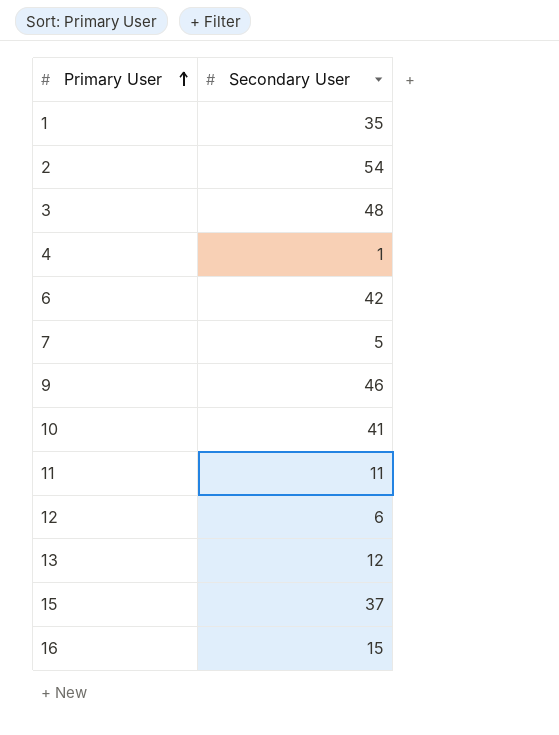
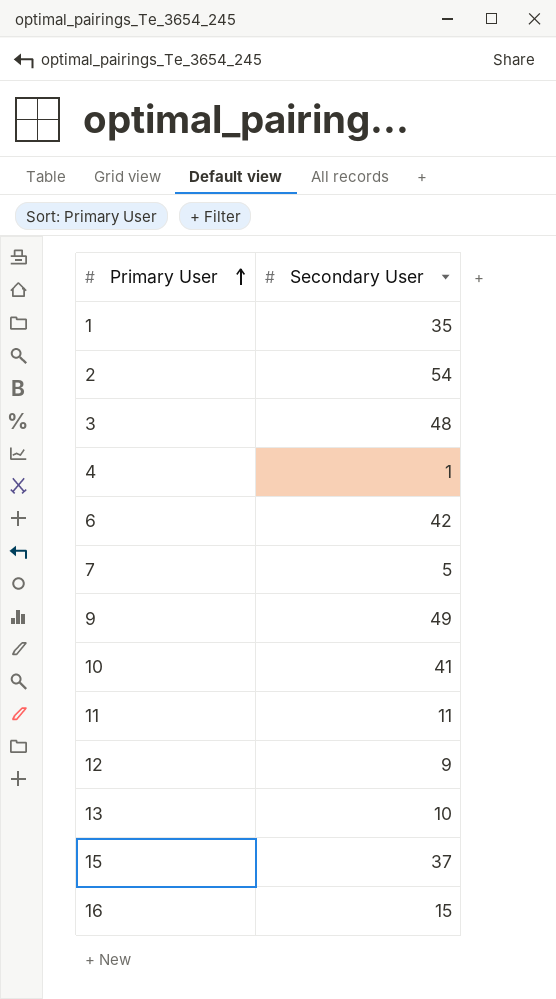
9 | Secondary User: 46 -> 49
12 | Secondary User: 6 -> 9
13 | Secondary User: 12 -> 10

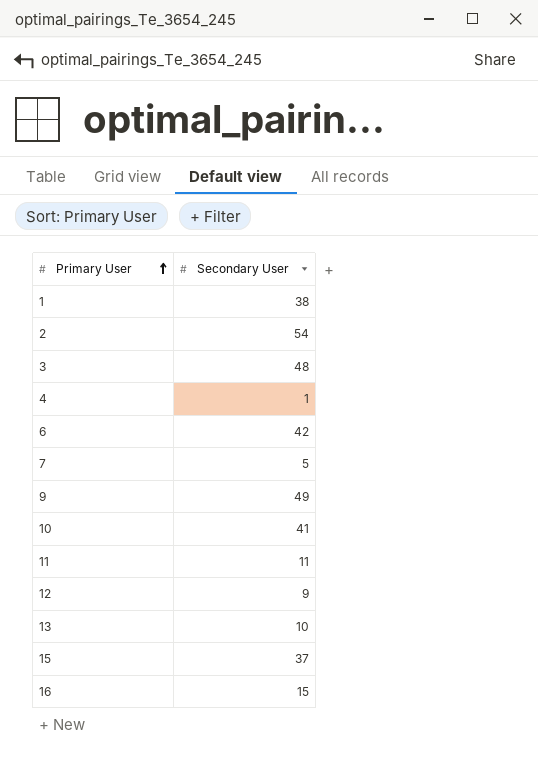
1 | Secondary User: 35 -> 38

